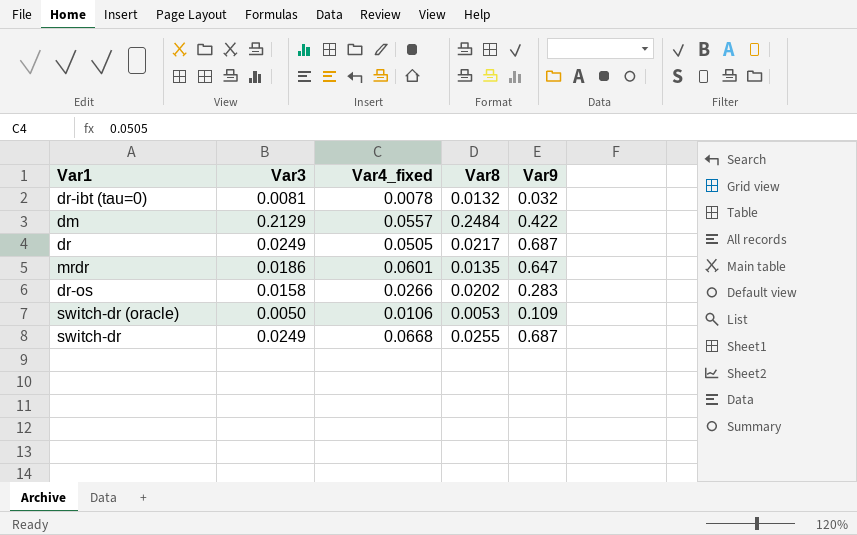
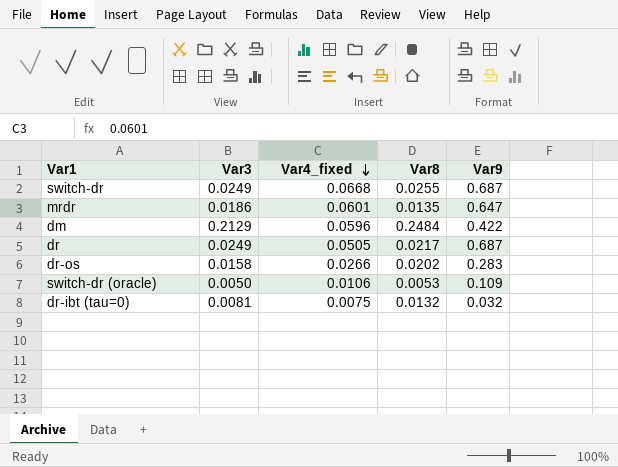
row order: none -> Var4_fixed descending
dm | Var4_fixed: 0.0557 -> 0.0596
dr-ibt (tau=0) | Var4_fixed: 0.0078 -> 0.0075

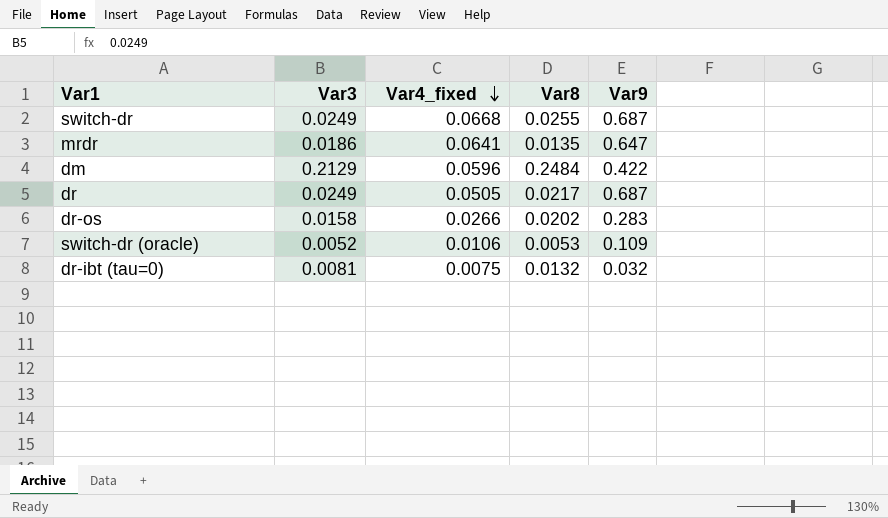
mrdr | Var4_fixed: 0.0601 -> 0.0641
switch-dr (oracle) | Var3: 0.0050 -> 0.0052

